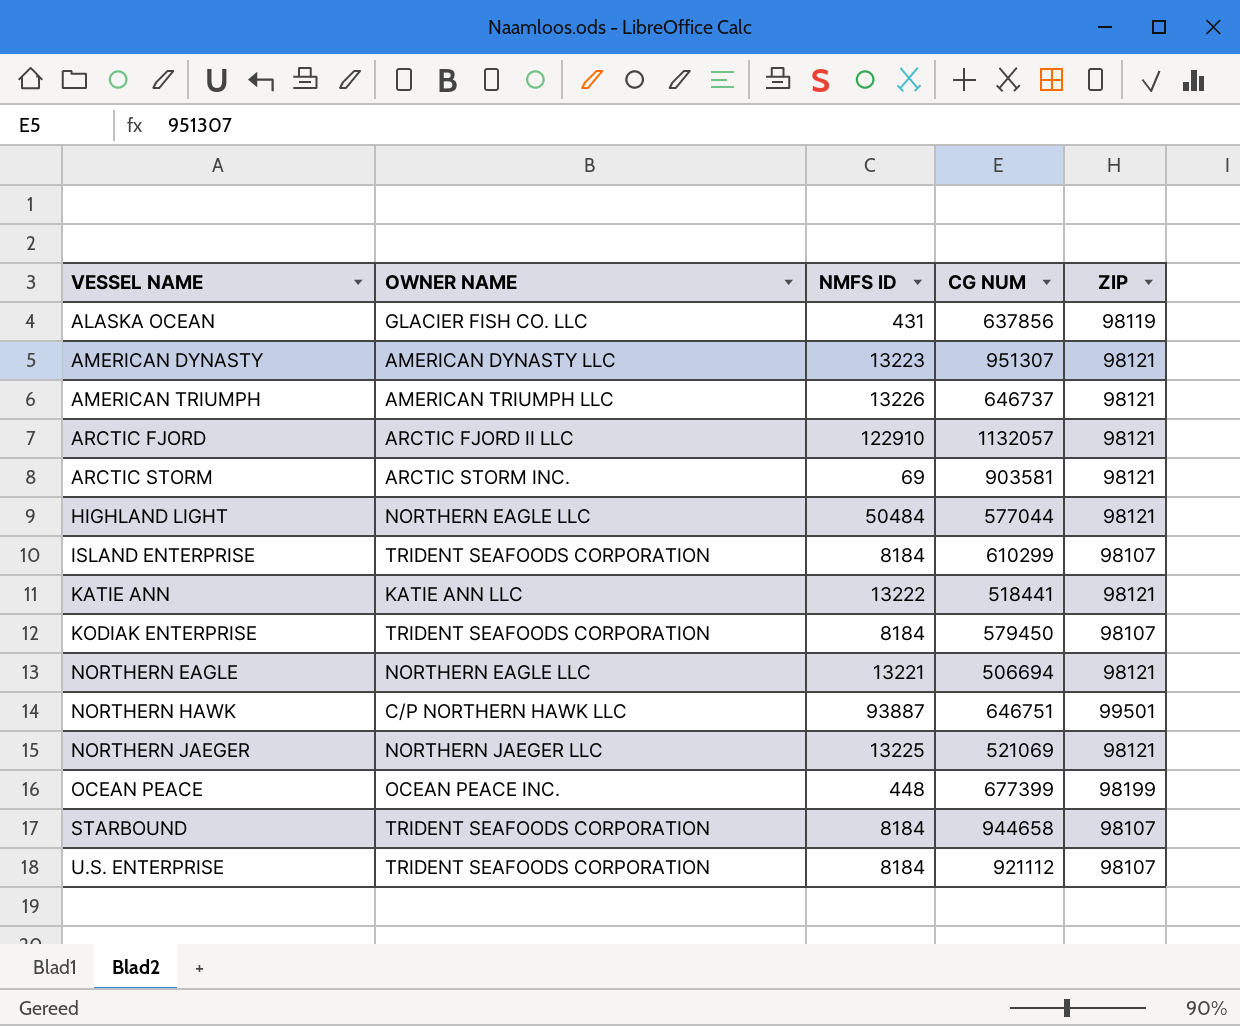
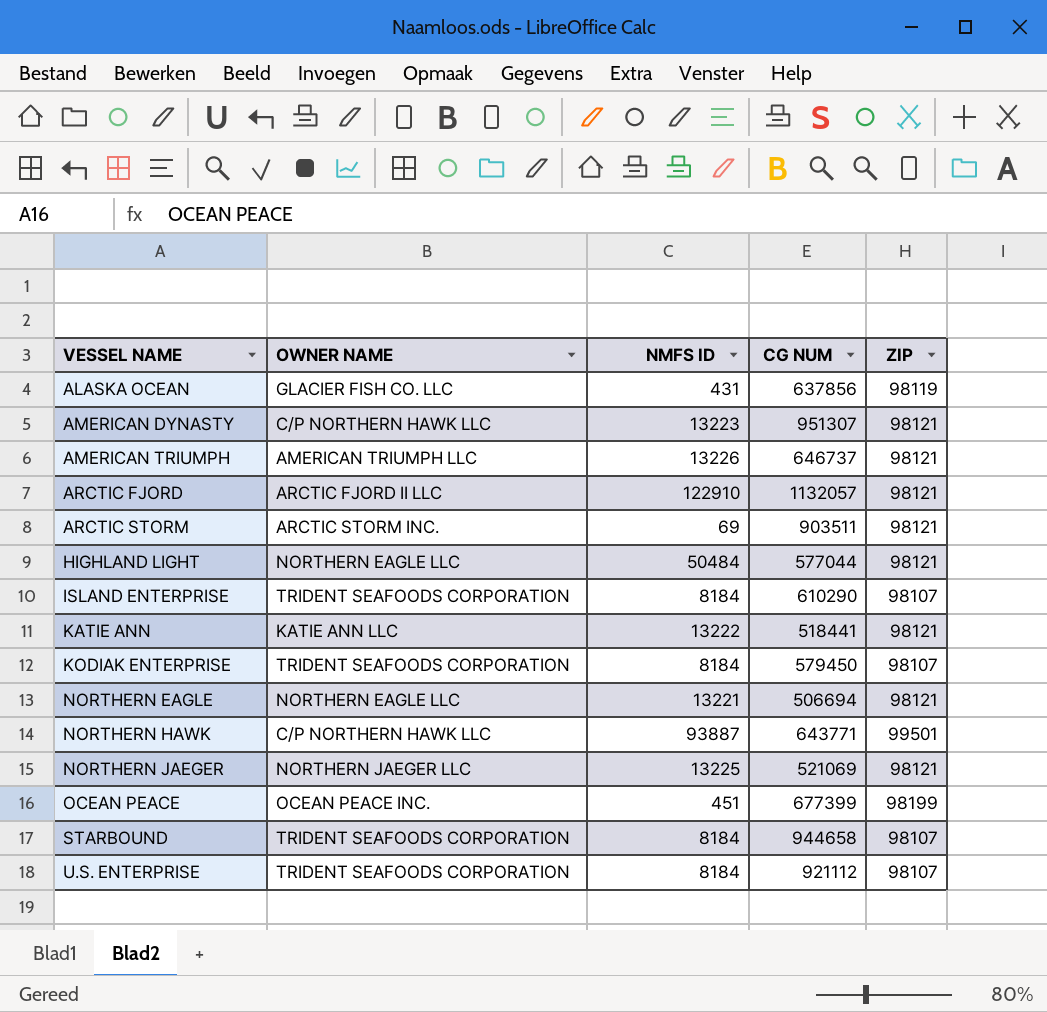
AMERICAN DYNASTY | OWNER NAME: AMERICAN DYNASTY LLC -> C/P NORTHERN HAWK LLC
ARCTIC STORM | CG NUM: 903581 -> 903511
ISLAND ENTERPRISE | CG NUM: 610299 -> 610290
NORTHERN HAWK | CG NUM: 646751 -> 643771
OCEAN PEACE | NMFS ID: 448 -> 451

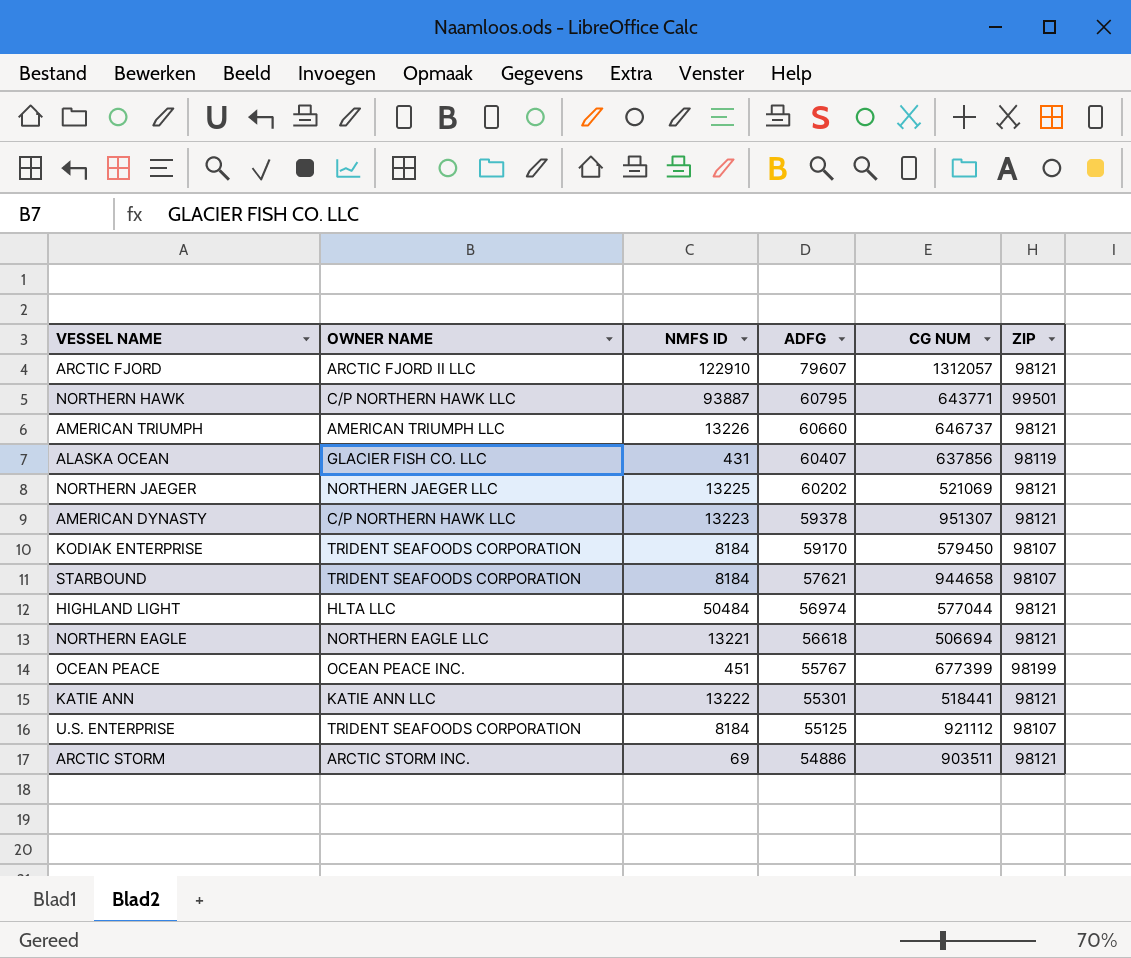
row order: VESSEL NAME ascending -> ADFG descending
column ADFG | position: none -> 4
row ISLAND ENTERPRISE: TRIDENT SEAFOODS CORPORATION | 8184 | 610290 | 98107 -> none
ARCTIC FJORD | CG NUM: 1132057 -> 1312057
HIGHLAND LIGHT | OWNER NAME: NORTHERN EAGLE LLC -> HLTA LLC

